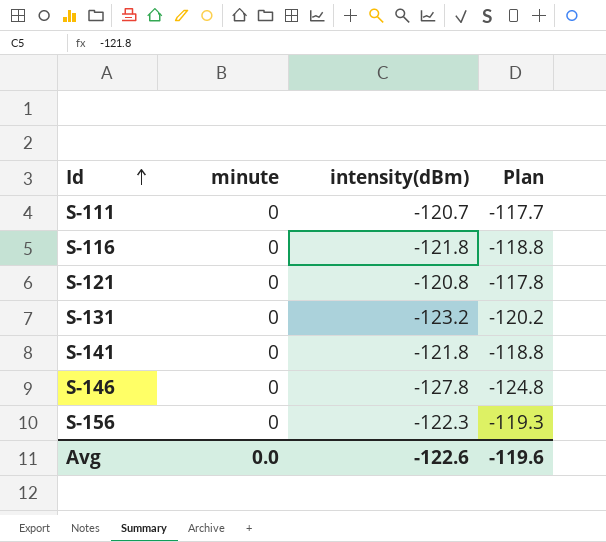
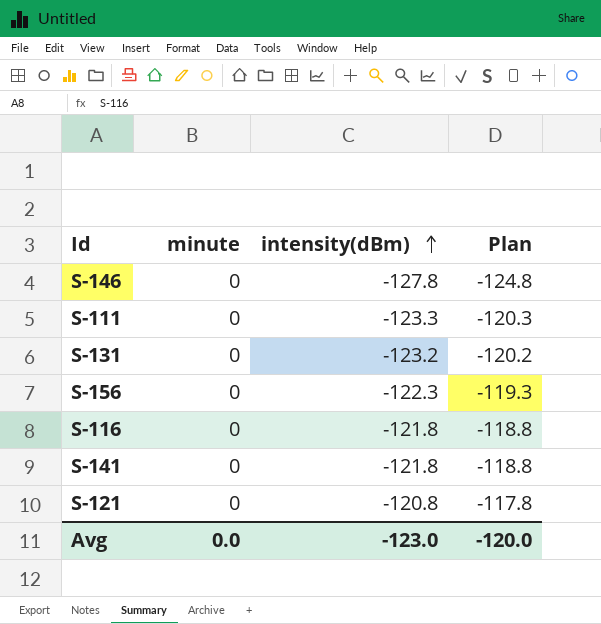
row order: Id ascending -> intensity(dBm) ascending
S-111 | intensity(dBm): -120.7 -> -123.3
S-111 | Plan: -117.7 -> -120.3
Avg | intensity(dBm): -122.6 -> -123.0
Avg | Plan: -119.6 -> -120.0

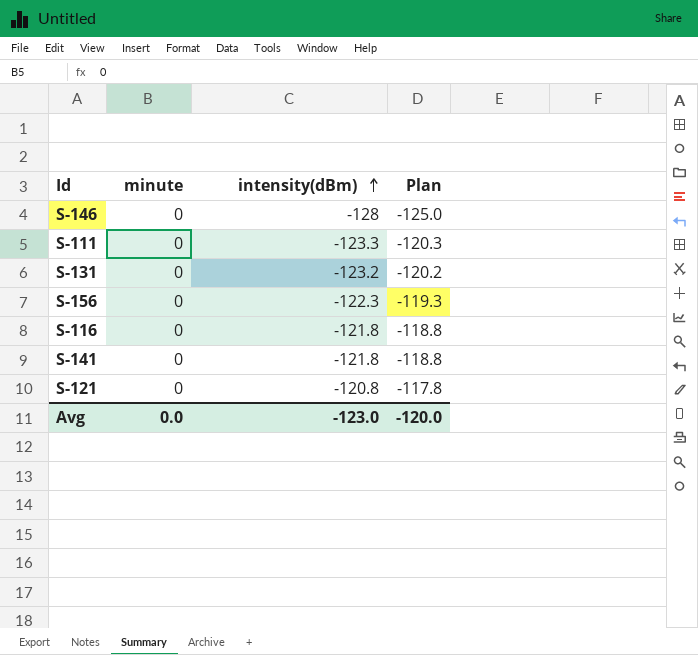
S-146 | intensity(dBm): -127.8 -> -128
S-146 | Plan: -124.8 -> -125.0

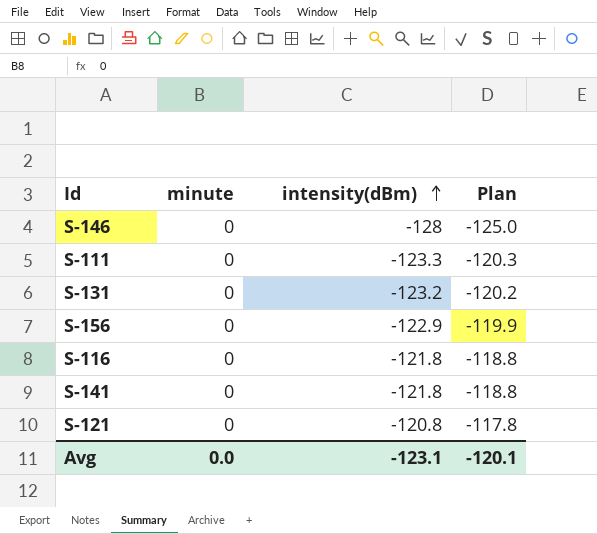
S-156 | intensity(dBm): -122.3 -> -122.9
S-156 | Plan: -119.3 -> -119.9
Avg | intensity(dBm): -123.0 -> -123.1
Avg | Plan: -120.0 -> -120.1

